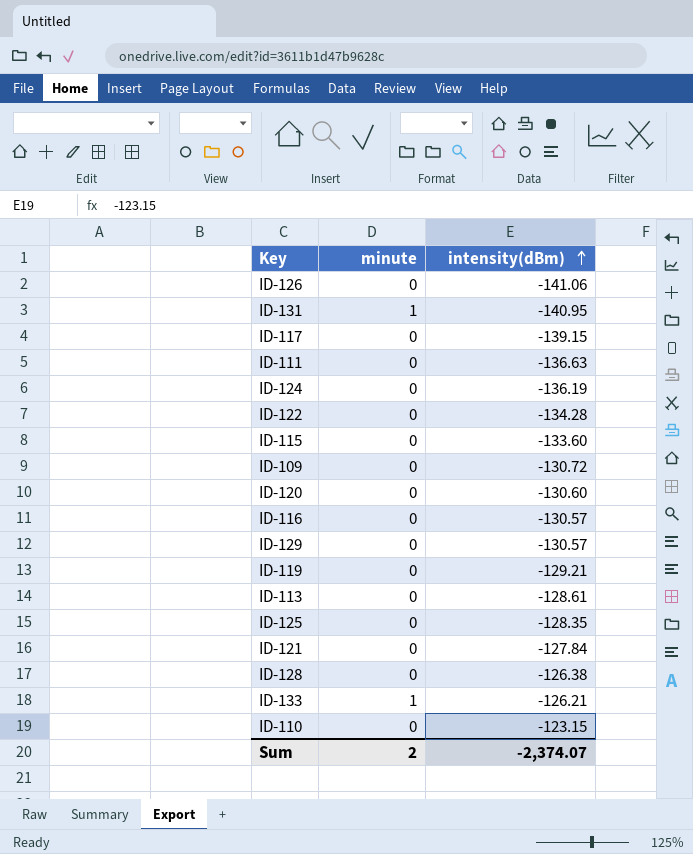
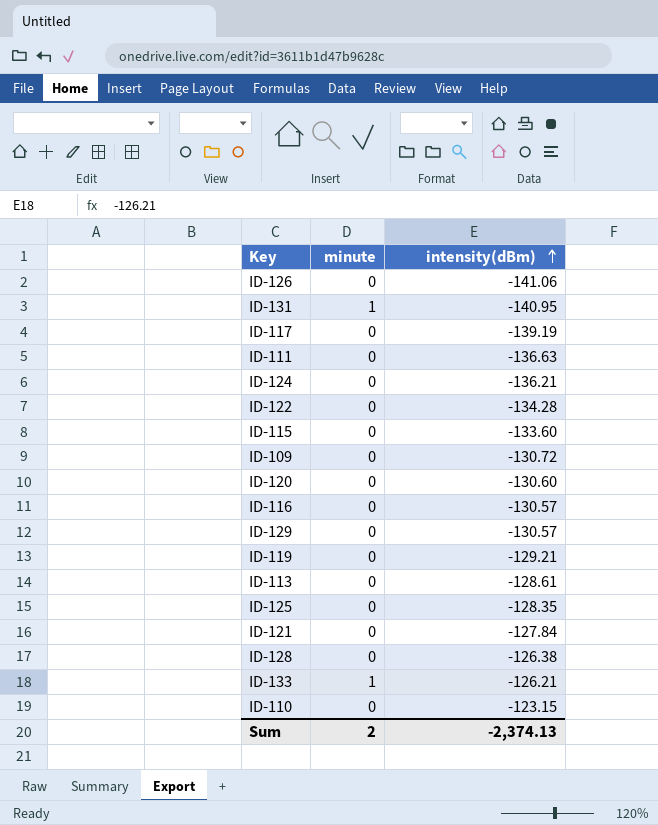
ID-117 | intensity(dBm): -139.15 -> -139.19
ID-124 | intensity(dBm): -136.19 -> -136.21
Sum | intensity(dBm): -2,374.07 -> -2,374.13

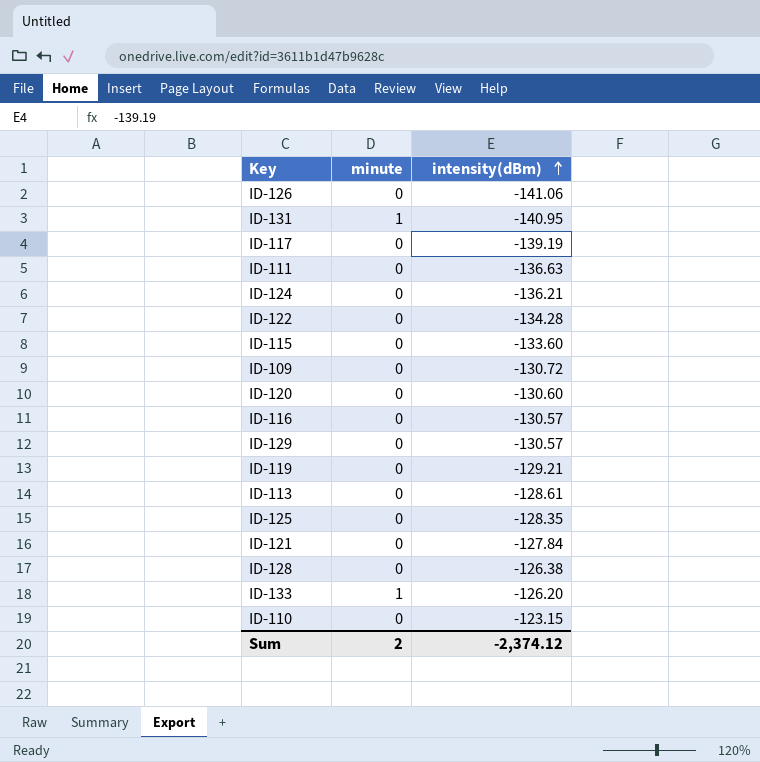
ID-133 | intensity(dBm): -126.21 -> -126.20
Sum | intensity(dBm): -2,374.13 -> -2,374.12

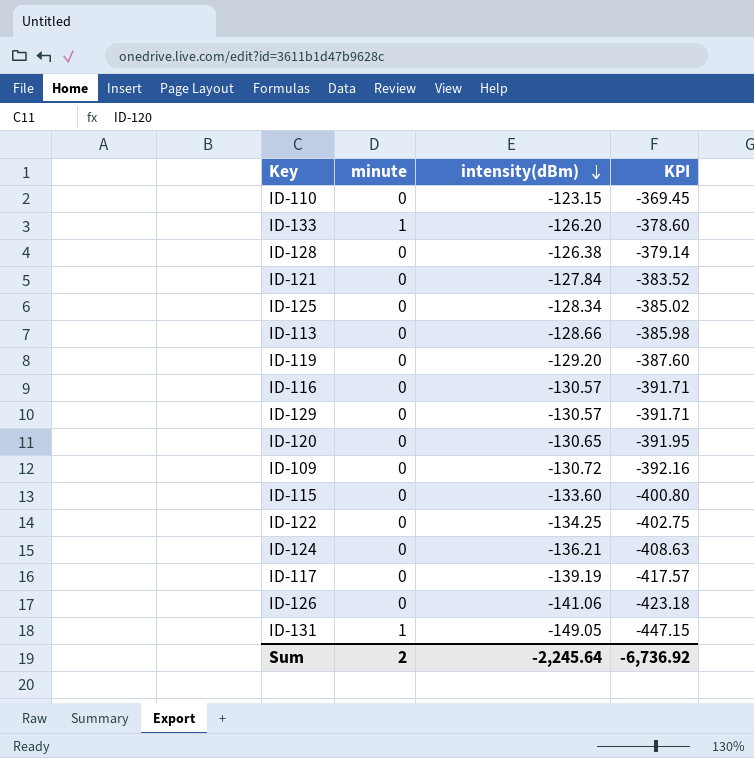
row order: intensity(dBm) ascending -> intensity(dBm) descending
column KPI | formula: none -> [intensity(dBm)] * 3
row ID-111: 0 | -136.63 -> none
ID-125 | intensity(dBm): -128.35 -> -128.34
ID-113 | intensity(dBm): -128.61 -> -128.66
ID-119 | intensity(dBm): -129.21 -> -129.20
ID-120 | intensity(dBm): -130.60 -> -130.65
ID-122 | intensity(dBm): -134.28 -> -134.25
ID-131 | intensity(dBm): -140.95 -> -149.05
Sum | intensity(dBm): -2,374.12 -> -2,245.64

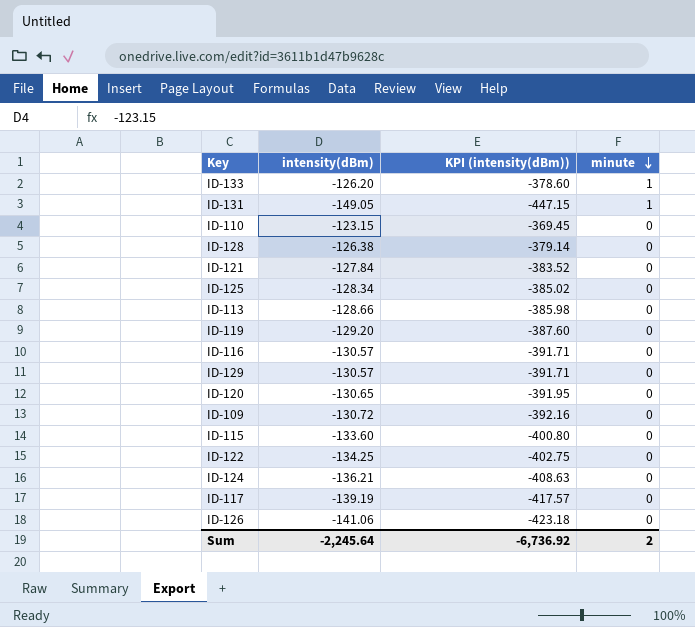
row order: intensity(dBm) descending -> minute descending
column name: KPI -> KPI (intensity(dBm))
column minute | position: 2 -> 4

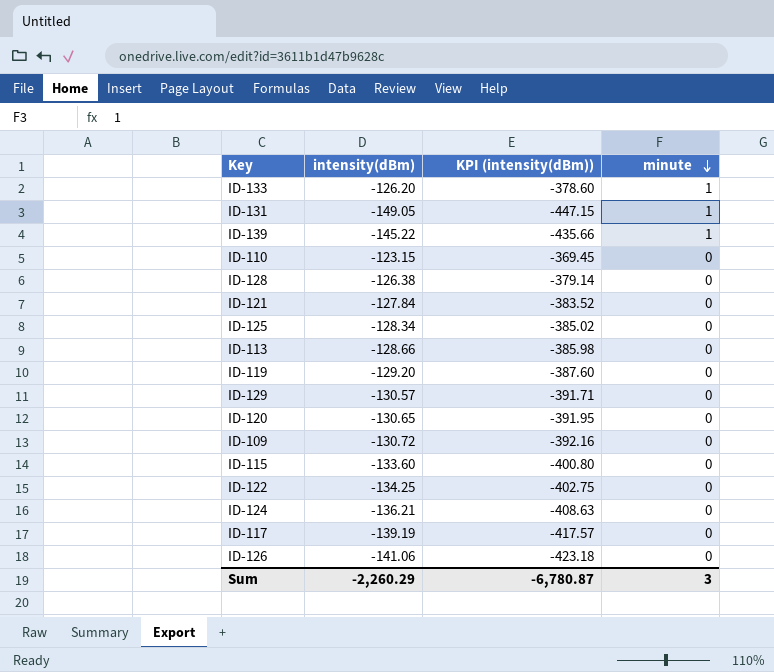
row ID-116: -130.57 | -391.71 | 0 -> none
row ID-139: none -> -145.22 | -435.66 | 1
Sum | intensity(dBm): -2,245.64 -> -2,260.29
Sum | KPI (intensity(dBm)): -6,736.92 -> -6,780.87
Sum | minute: 2 -> 3

